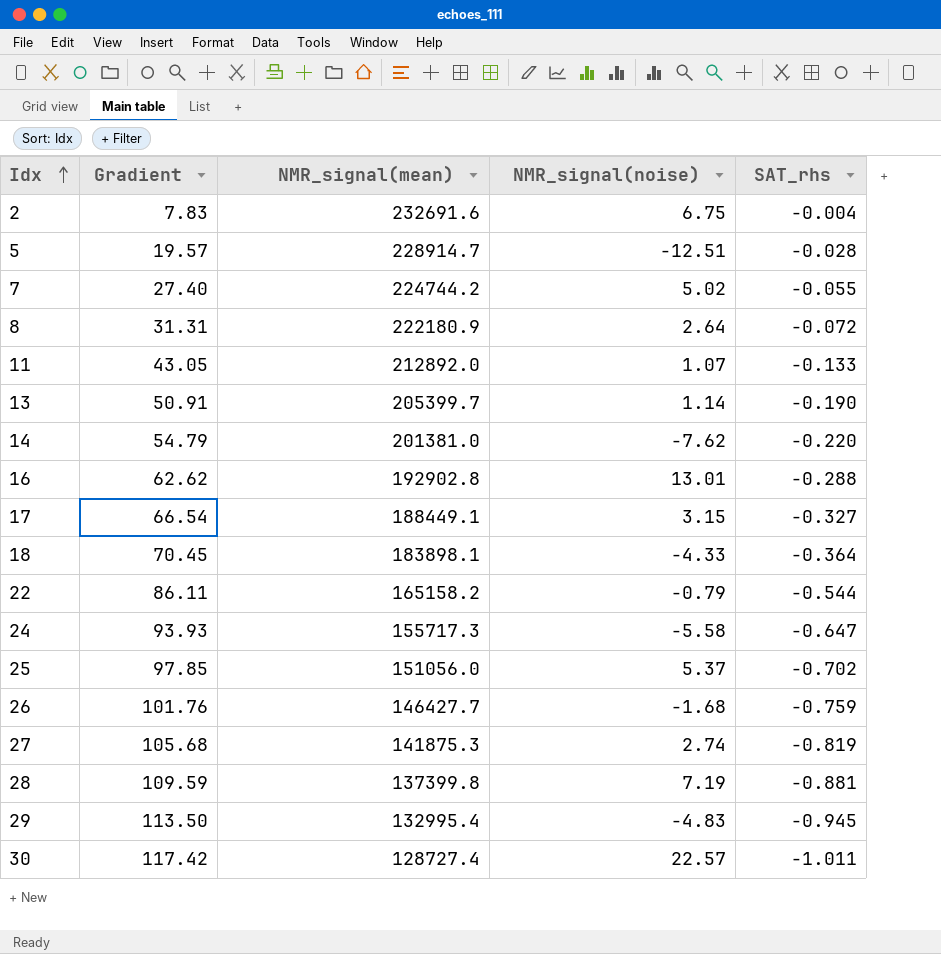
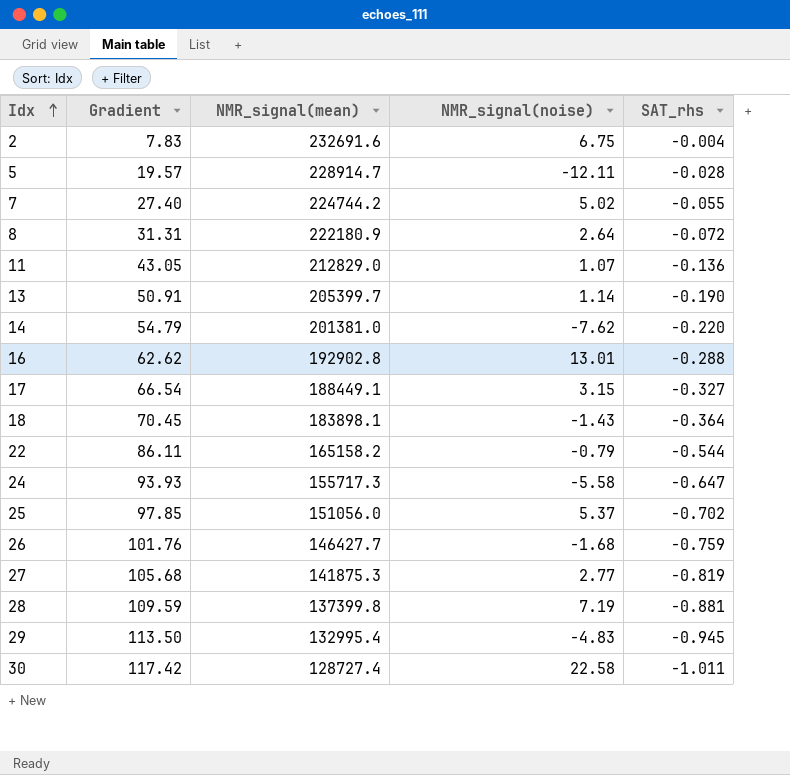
5 | NMR_signal(noise): -12.51 -> -12.11
11 | NMR_signal(mean): 212892.0 -> 212829.0
11 | SAT_rhs: -0.133 -> -0.136
18 | NMR_signal(noise): -4.33 -> -1.43
27 | NMR_signal(noise): 2.74 -> 2.77
30 | NMR_signal(noise): 22.57 -> 22.58

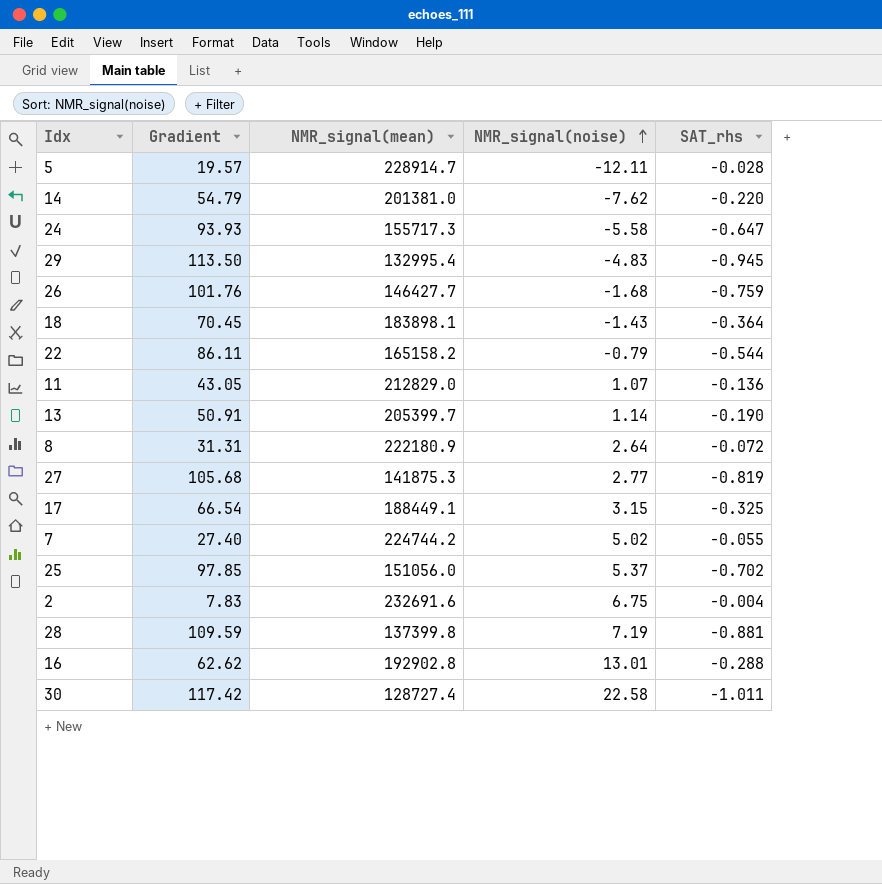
row order: Idx ascending -> NMR_signal(noise) ascending
17 | SAT_rhs: -0.327 -> -0.325

